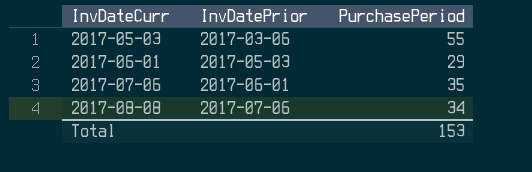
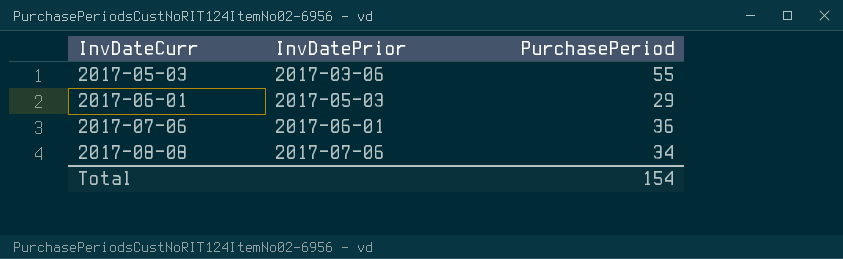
2017-07-06 | PurchasePeriod: 35 -> 36
Total | PurchasePeriod: 153 -> 154

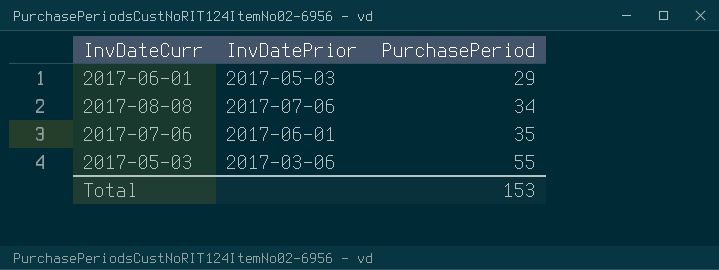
row order: InvDateCurr ascending -> PurchasePeriod ascending
2017-07-06 | PurchasePeriod: 36 -> 35
Total | PurchasePeriod: 154 -> 153

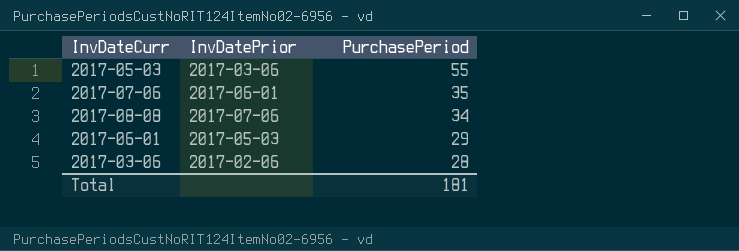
row order: PurchasePeriod ascending -> PurchasePeriod descending
row 2017-03-06: none -> 2017-02-06 | 28
Total | PurchasePeriod: 153 -> 181

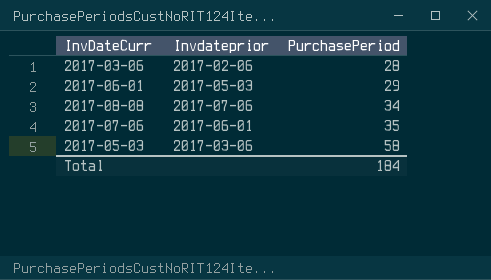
row order: PurchasePeriod descending -> PurchasePeriod ascending
column name: InvDatePrior -> Invdateprior
2017-05-03 | PurchasePeriod: 55 -> 58
Total | PurchasePeriod: 181 -> 184

